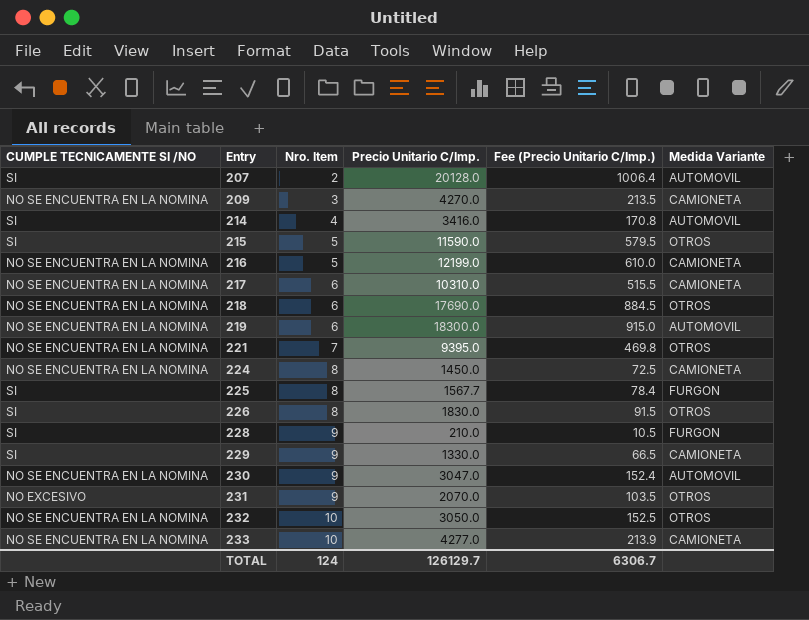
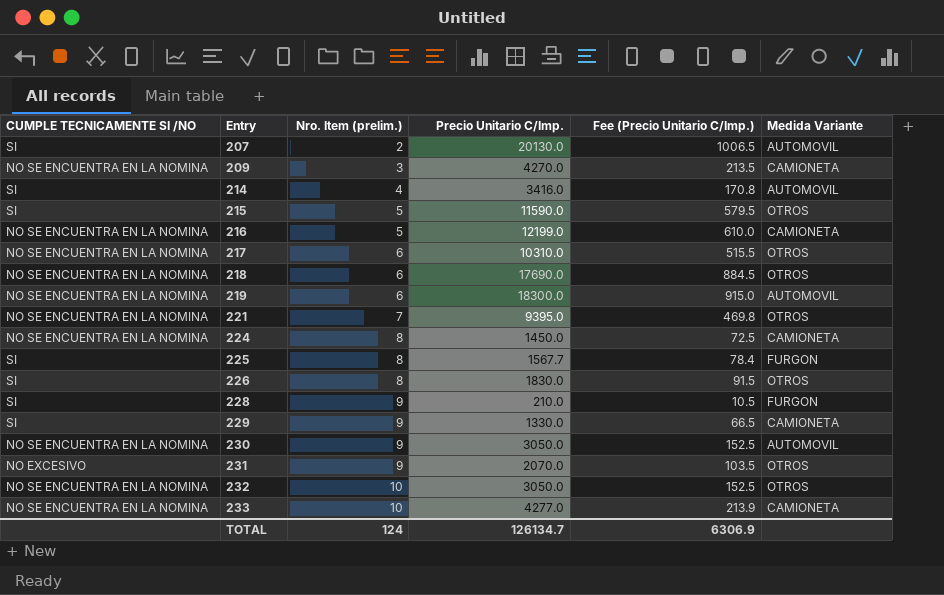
column name: Nro. Item -> Nro. Item (prelim.)
207 | Precio Unitario C/Imp.: 20128.0 -> 20130.0
207 | Fee (Precio Unitario C/Imp.): 1006.4 -> 1006.5
217 | Medida Variante: CAMIONETA -> OTROS
230 | Precio Unitario C/Imp.: 3047.0 -> 3050.0
230 | Fee (Precio Unitario C/Imp.): 152.4 -> 152.5
TOTAL | Precio Unitario C/Imp.: 126129.7 -> 126134.7
TOTAL | Fee (Precio Unitario C/Imp.): 6306.7 -> 6306.9

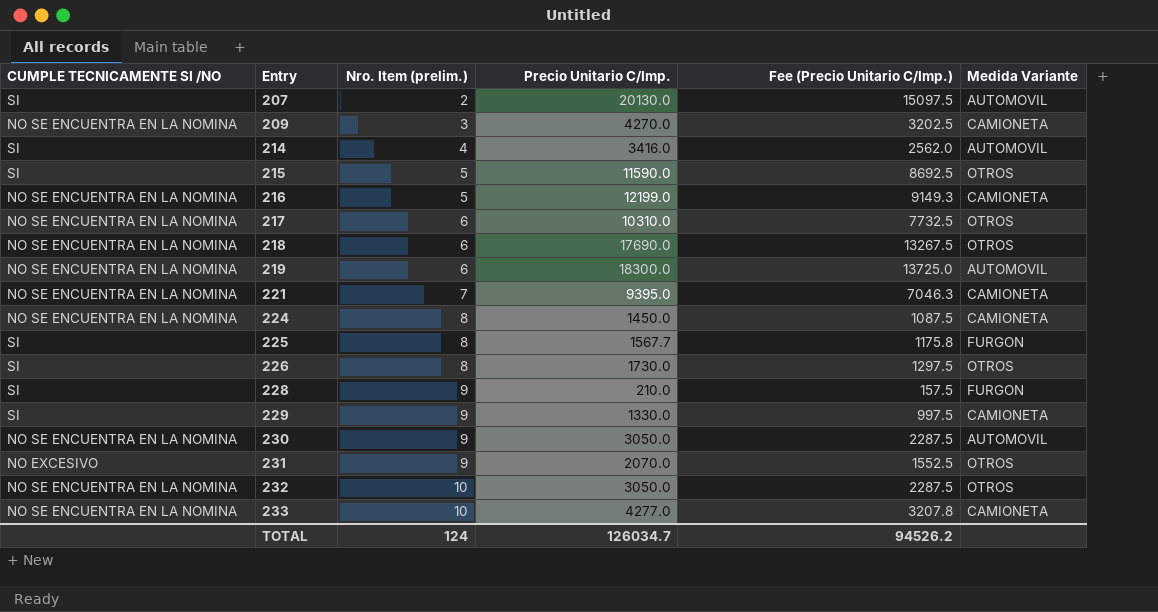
column Fee (Precio Unitario C/Imp.) | formula: [Precio Unitario C/Imp.] * 0.05 -> [Precio Unitario C/Imp.] * 0.75
221 | Medida Variante: OTROS -> CAMIONETA
226 | Precio Unitario C/Imp.: 1830.0 -> 1730.0
TOTAL | Precio Unitario C/Imp.: 126134.7 -> 126034.7
TOTAL | Fee (Precio Unitario C/Imp.): 6306.9 -> 94526.2

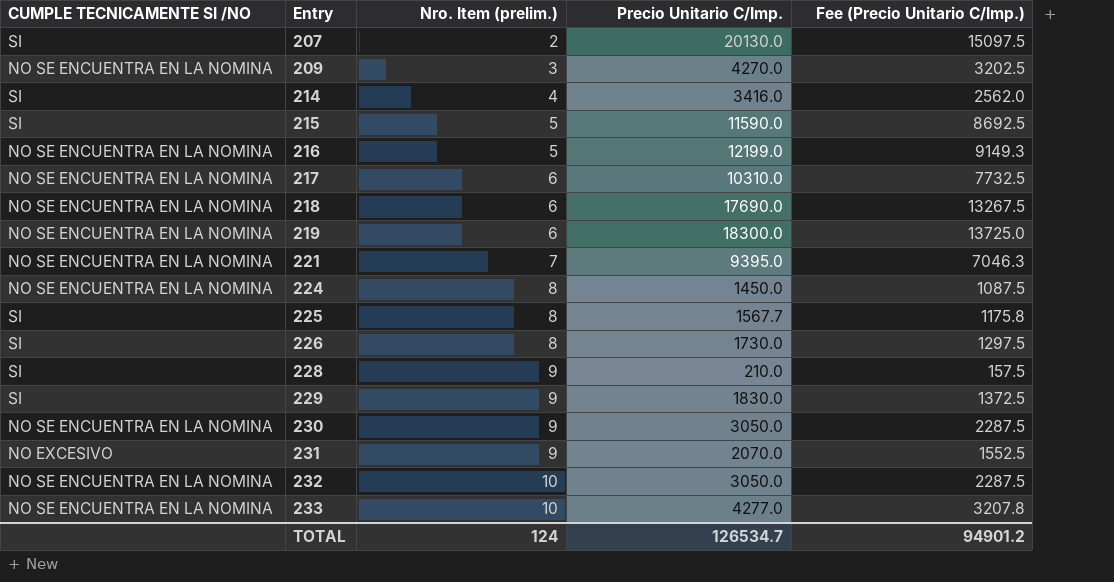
column Medida Variante | position: 6 -> none
229 | Precio Unitario C/Imp.: 1330.0 -> 1830.0
229 | Fee (Precio Unitario C/Imp.): 997.5 -> 1372.5
TOTAL | Precio Unitario C/Imp.: 126034.7 -> 126534.7
TOTAL | Fee (Precio Unitario C/Imp.): 94526.2 -> 94901.2

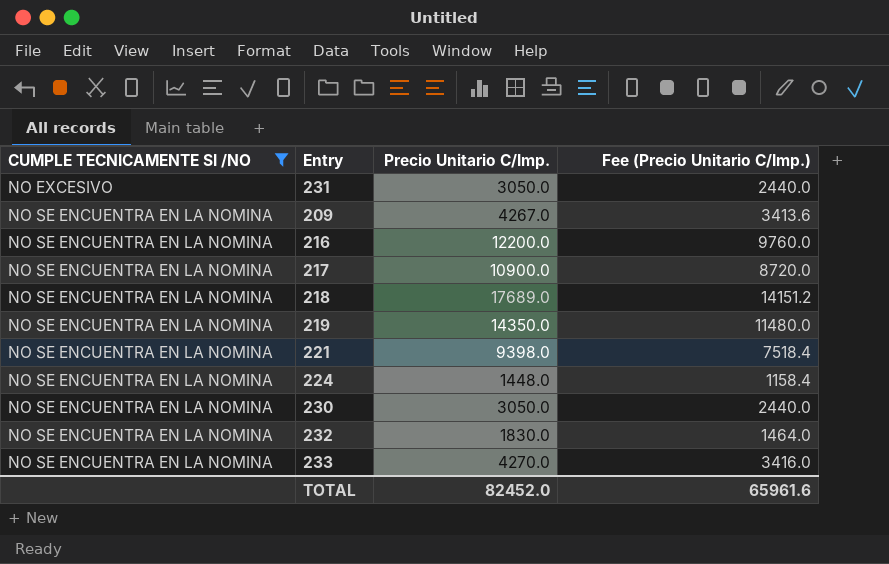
filter: none -> CUMPLE TECNICAMENTE SI /NO != SI
row order: Entry ascending -> CUMPLE TECNICAMENTE SI /NO ascending
column Nro. Item (prelim.) | position: 3 -> none
column Fee (Precio Unitario C/Imp.) | formula: [Precio Unitario C/Imp.] * 0.75 -> [Precio Unitario C/Imp.] * 0.8
231 | Precio Unitario C/Imp.: 2070.0 -> 3050.0
209 | Precio Unitario C/Imp.: 4270.0 -> 4267.0
216 | Precio Unitario C/Imp.: 12199.0 -> 12200.0
217 | Precio Unitario C/Imp.: 10310.0 -> 10900.0
218 | Precio Unitario C/Imp.: 17690.0 -> 17689.0
219 | Precio Unitario C/Imp.: 18300.0 -> 14350.0
221 | Precio Unitario C/Imp.: 9395.0 -> 9398.0
224 | Precio Unitario C/Imp.: 1450.0 -> 1448.0
232 | Precio Unitario C/Imp.: 3050.0 -> 1830.0
233 | Precio Unitario C/Imp.: 4277.0 -> 4270.0
TOTAL | Precio Unitario C/Imp.: 126534.7 -> 82452.0
TOTAL | Fee (Precio Unitario C/Imp.): 94901.2 -> 65961.6

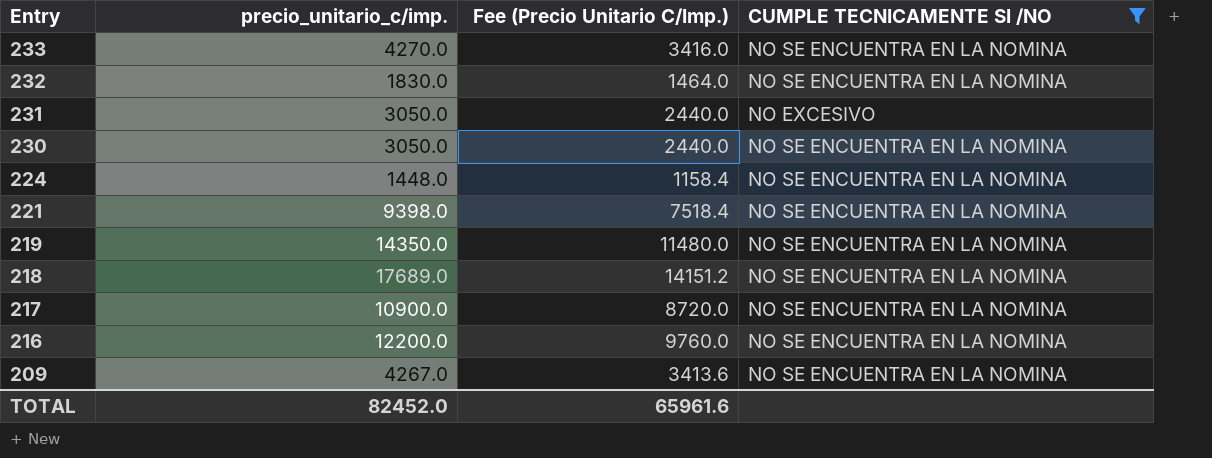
row order: CUMPLE TECNICAMENTE SI /NO ascending -> Entry descending
column name: Precio Unitario C/Imp. -> precio_unitario_c/imp.
column CUMPLE TECNICAMENTE SI /NO | position: 1 -> 4

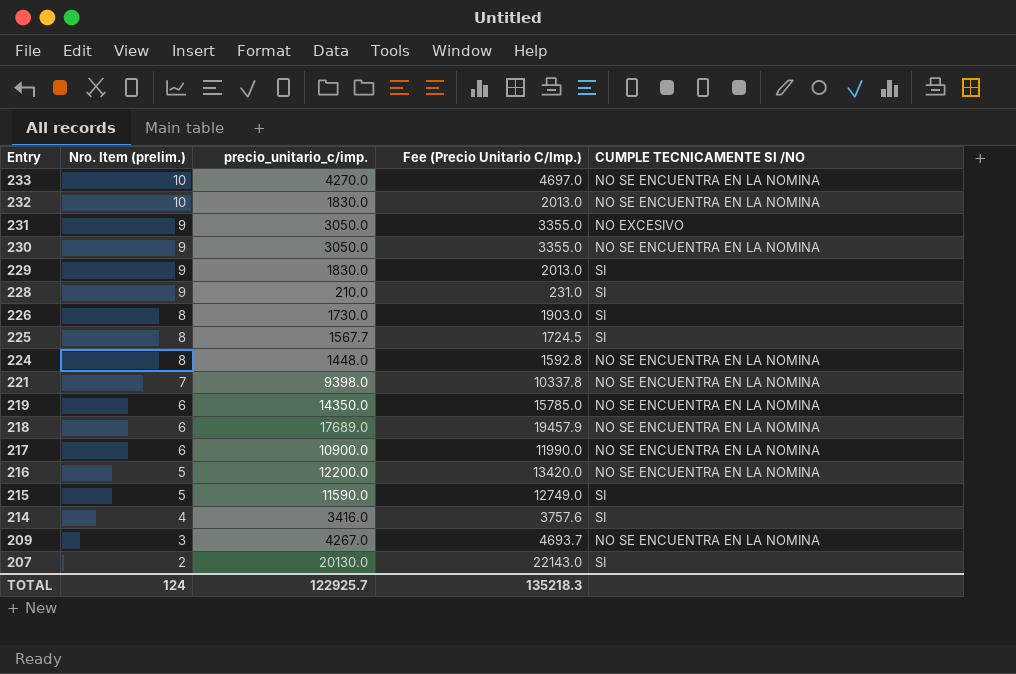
filter: CUMPLE TECNICAMENTE SI /NO != SI -> none
column Nro. Item (prelim.) | position: none -> 2
column Fee (Precio Unitario C/Imp.) | formula: [precio_unitario_c/imp.] * 0.8 -> [precio_unitario_c/imp.] * 1.1
TOTAL | precio_unitario_c/imp.: 82452.0 -> 122925.7
TOTAL | Fee (Precio Unitario C/Imp.): 65961.6 -> 135218.3

